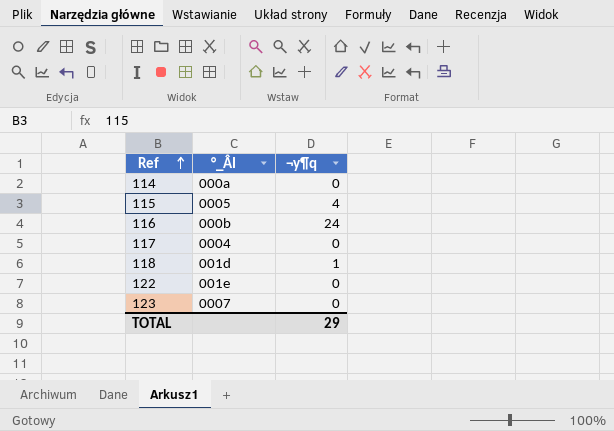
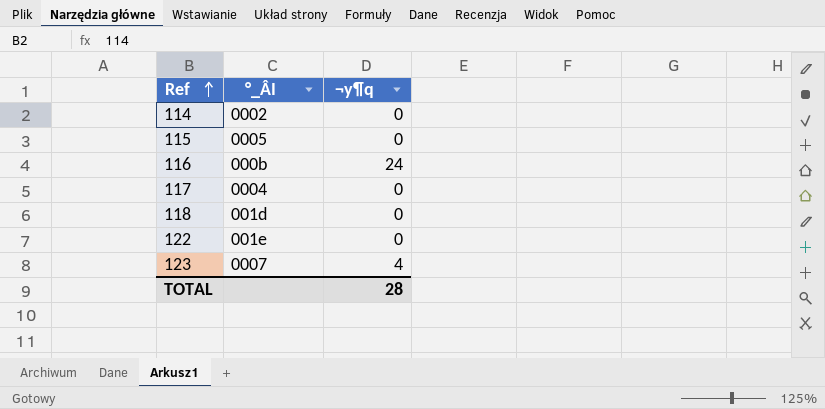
114 | °_ÂI: 000a -> 0002
115 | ¬y¶q: 4 -> 0
118 | ¬y¶q: 1 -> 0
123 | ¬y¶q: 0 -> 4
TOTAL | ¬y¶q: 29 -> 28

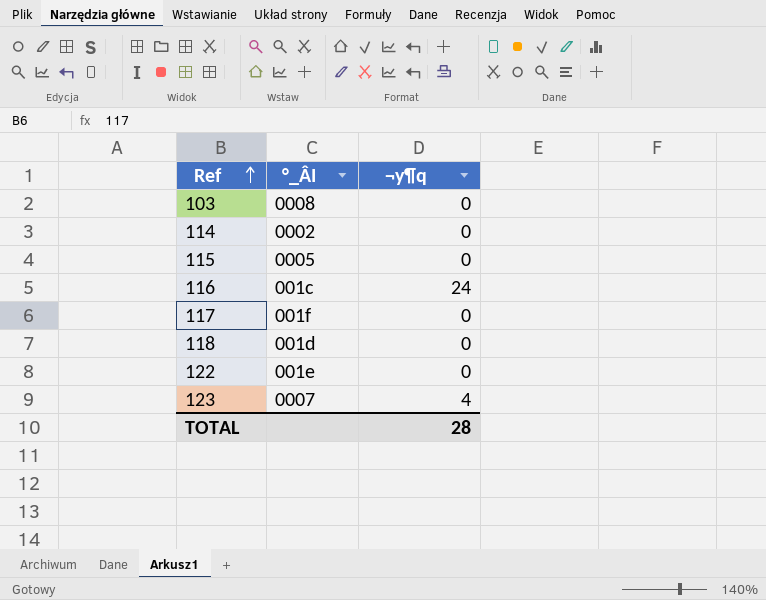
row 103: none -> 0008 | 0
116 | °_ÂI: 000b -> 001c
117 | °_ÂI: 0004 -> 001f

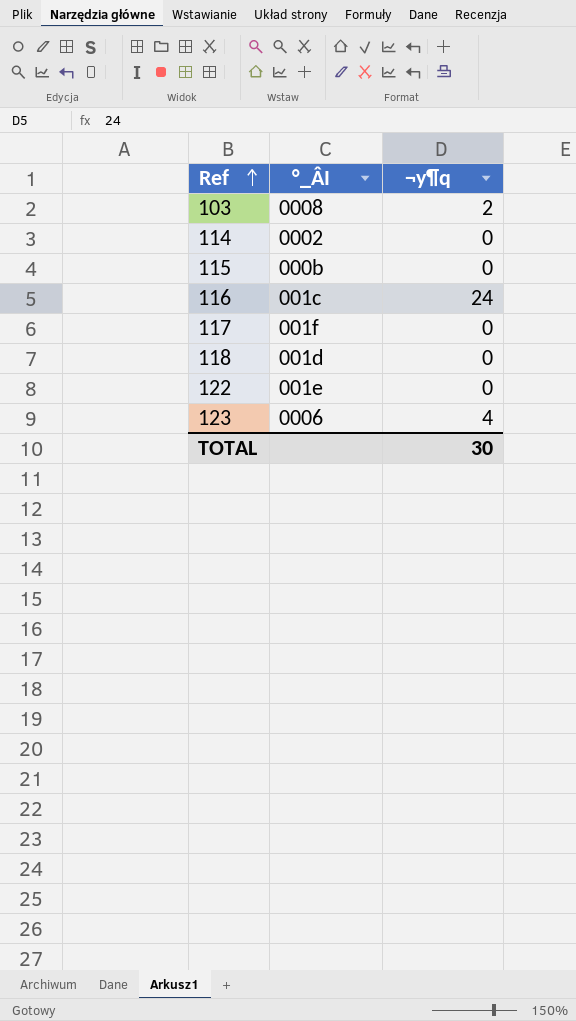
103 | ¬y¶q: 0 -> 2
115 | °_ÂI: 0005 -> 000b
123 | °_ÂI: 0007 -> 0006
TOTAL | ¬y¶q: 28 -> 30

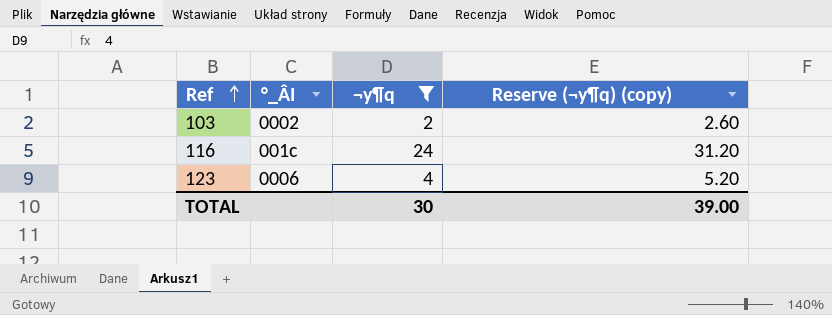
filter: none -> ¬y¶q != 0
column Reserve (¬y¶q) (copy) | formula: none -> [¬y¶q] * 1.3
103 | °_ÂI: 0008 -> 0002

